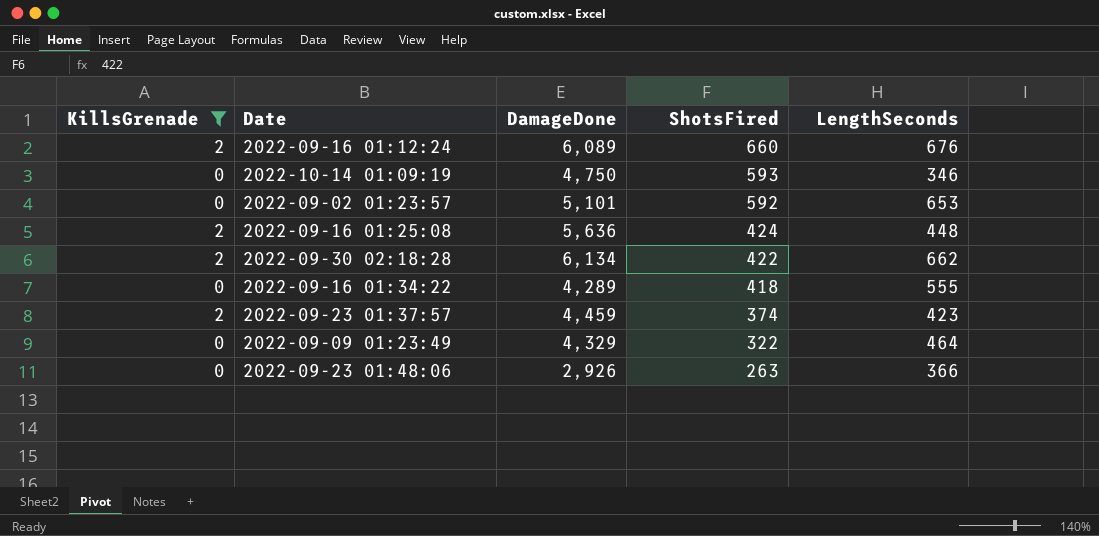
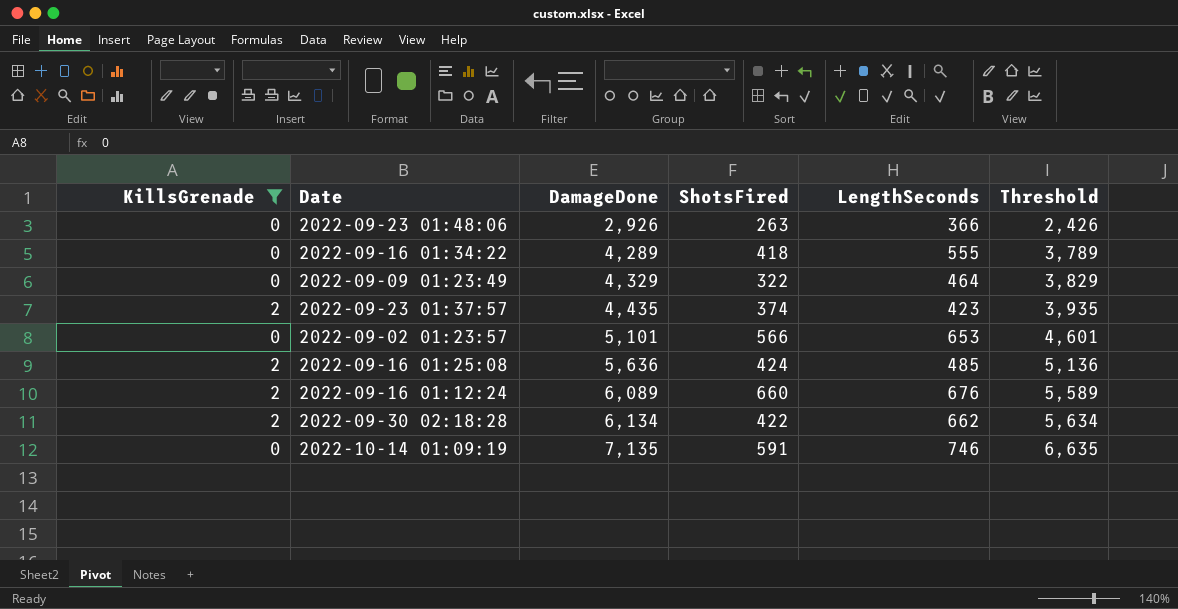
row order: ShotsFired descending -> DamageDone ascending
column Threshold | formula: none -> [DamageDone] - 500
2022-09-23 01:37:57 | DamageDone: 4,459 -> 4,435
2022-09-02 01:23:57 | ShotsFired: 592 -> 566
2022-09-16 01:25:08 | LengthSeconds: 448 -> 485
2022-10-14 01:09:19 | DamageDone: 4,750 -> 7,135
2022-10-14 01:09:19 | ShotsFired: 593 -> 591
2022-10-14 01:09:19 | LengthSeconds: 346 -> 746

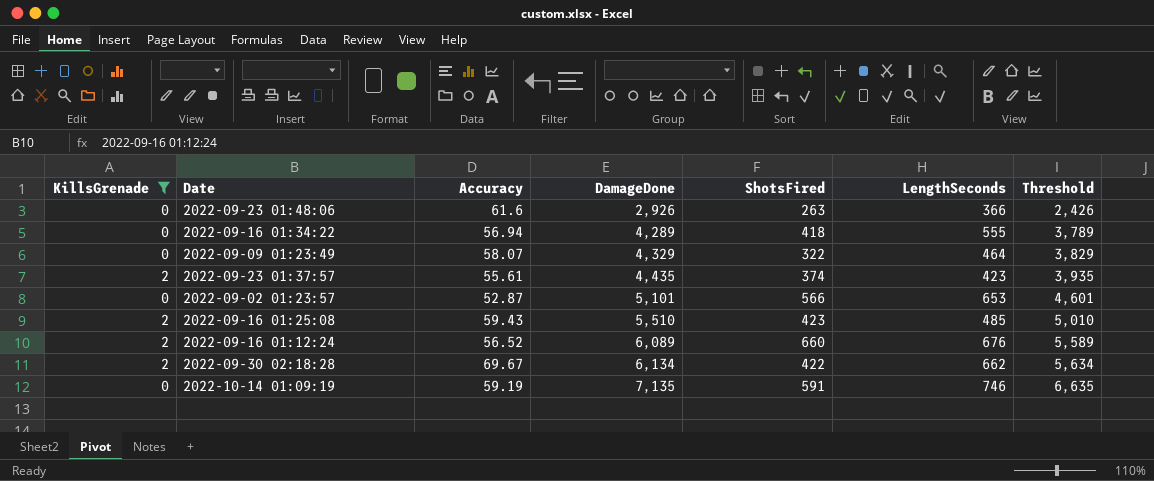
column Accuracy | position: none -> 3
2022-09-16 01:25:08 | DamageDone: 5,636 -> 5,510
2022-09-16 01:25:08 | ShotsFired: 424 -> 423
2022-09-16 01:25:08 | Threshold: 5,136 -> 5,010

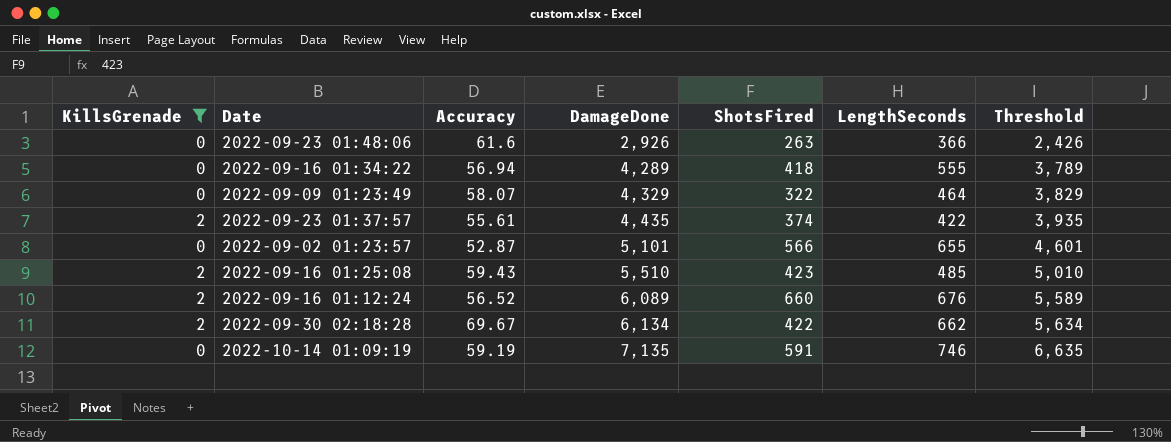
2022-09-23 01:37:57 | LengthSeconds: 423 -> 422
2022-09-02 01:23:57 | LengthSeconds: 653 -> 655

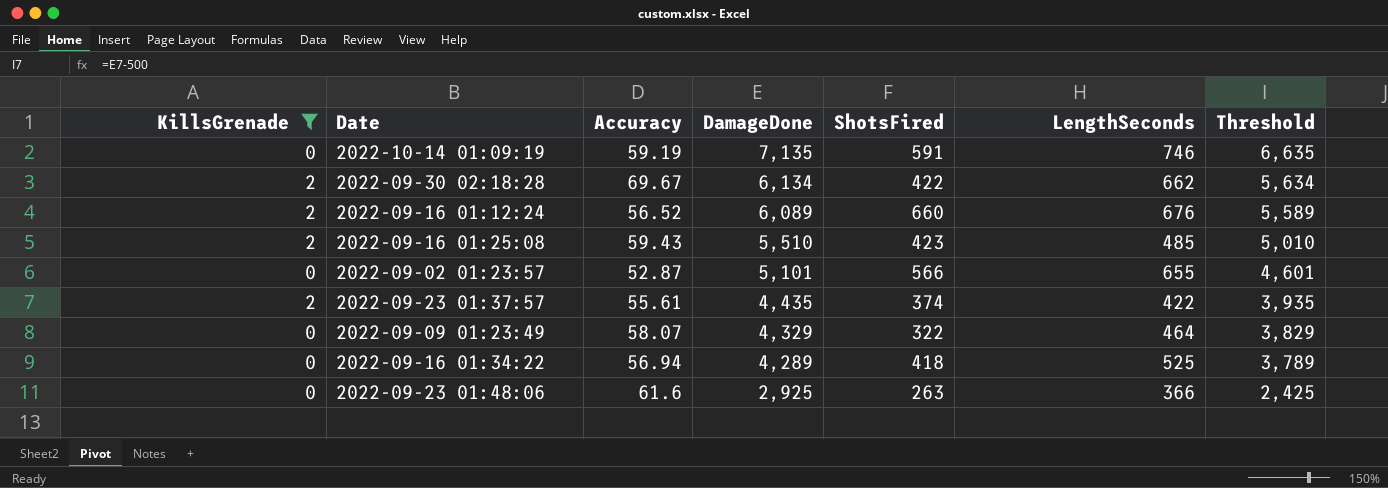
row order: DamageDone ascending -> DamageDone descending
2022-09-16 01:34:22 | LengthSeconds: 555 -> 525
2022-09-23 01:48:06 | DamageDone: 2,926 -> 2,925
2022-09-23 01:48:06 | Threshold: 2,426 -> 2,425

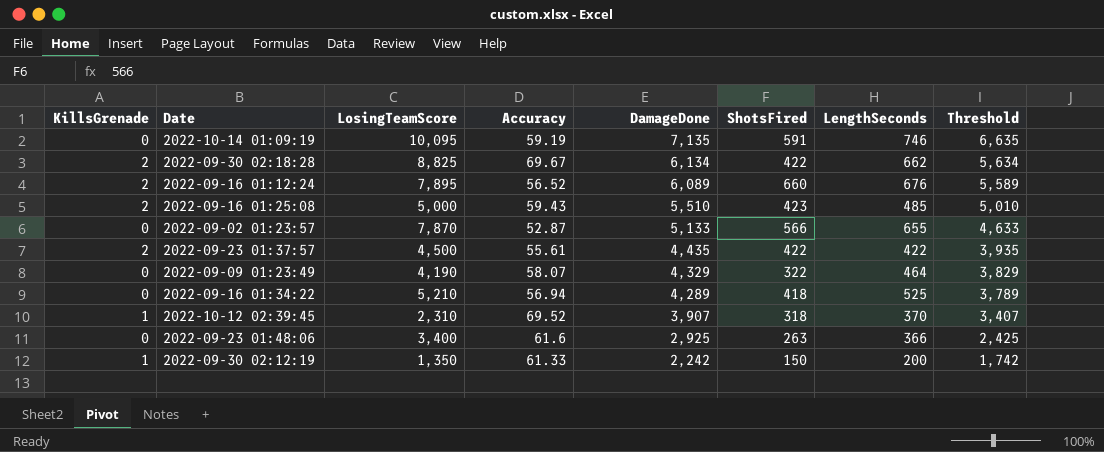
filter: KillsGrenade != 1 -> none
column LosingTeamScore | position: none -> 3
2022-09-02 01:23:57 | DamageDone: 5,101 -> 5,133
2022-09-02 01:23:57 | Threshold: 4,601 -> 4,633
2022-09-23 01:37:57 | ShotsFired: 374 -> 422

